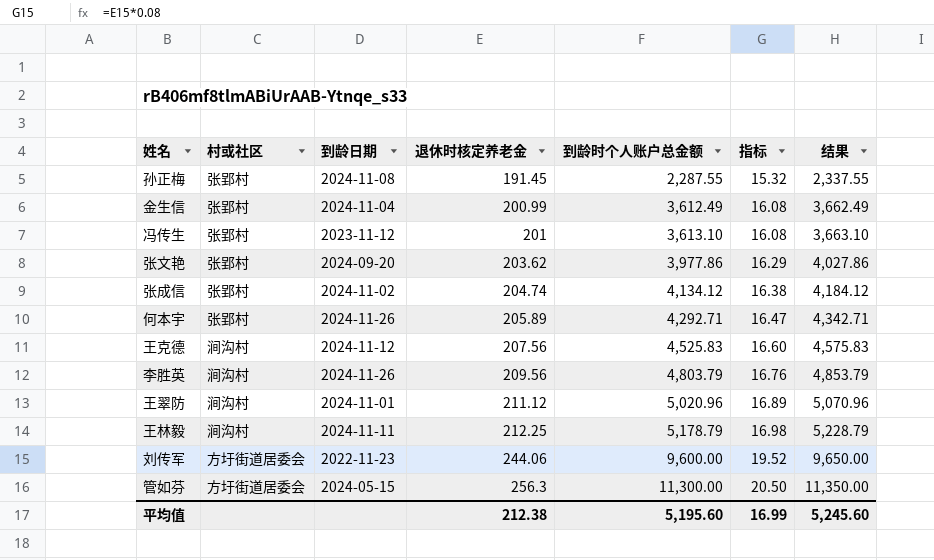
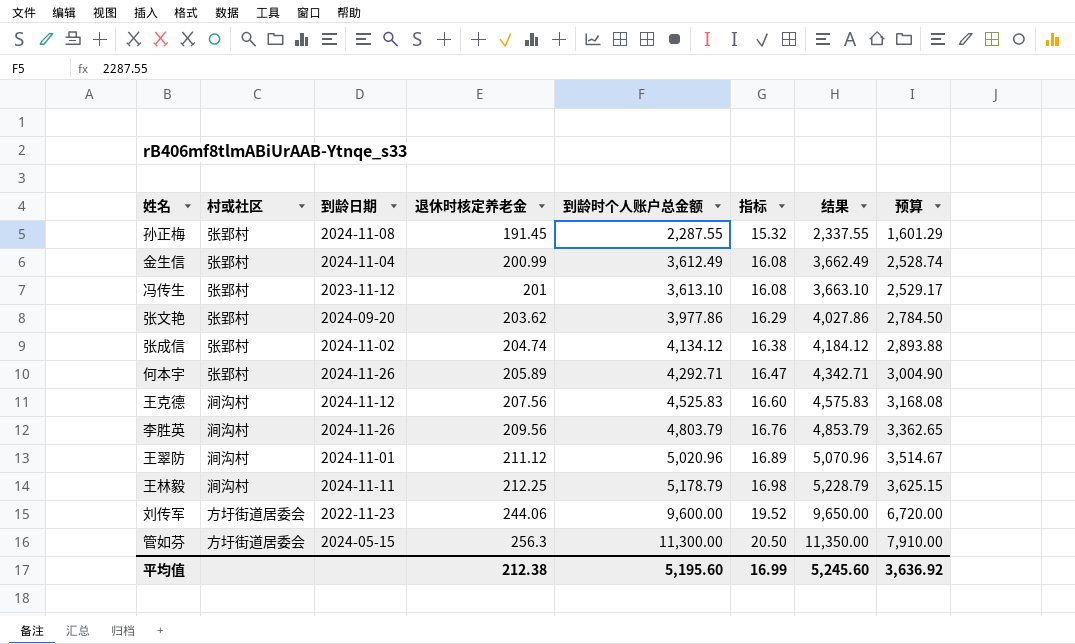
column 预算 | formula: none -> [到龄时个人账户总金额] * 0.7

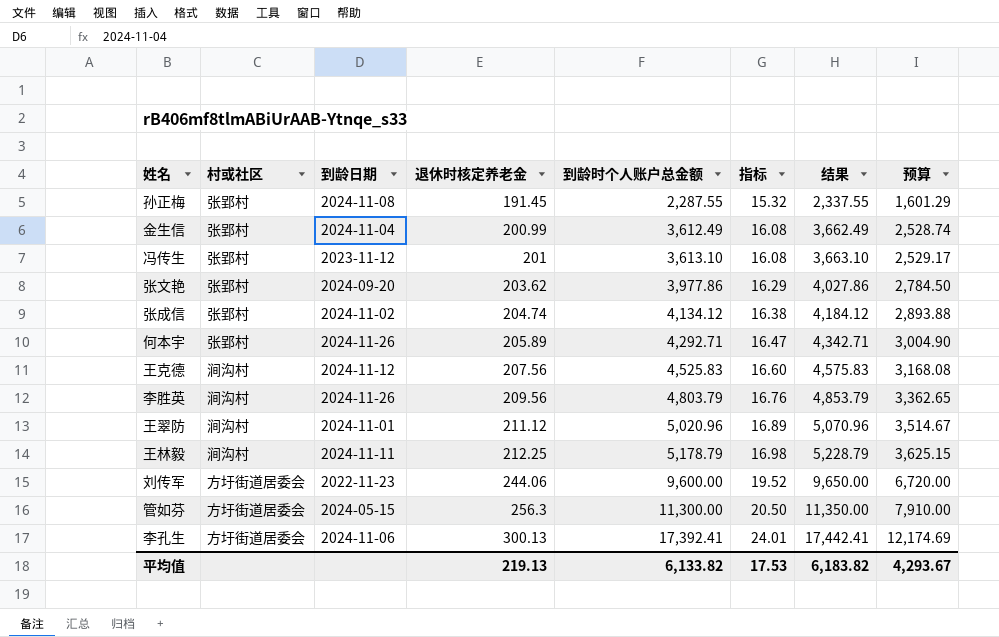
row 李孔生: none -> 方圩街道居委会 | 2024-11-06 | 300.13 | 17,392.41 | 24.01 | 17,442.41 | 12,174.69
平均值 | 退休时核定养老金: 212.38 -> 219.13
平均值 | 到龄时个人账户总金额: 5,195.60 -> 6,133.82
平均值 | 指标: 16.99 -> 17.53
平均值 | 结果: 5,245.60 -> 6,183.82
平均值 | 预算: 3,636.92 -> 4,293.67

